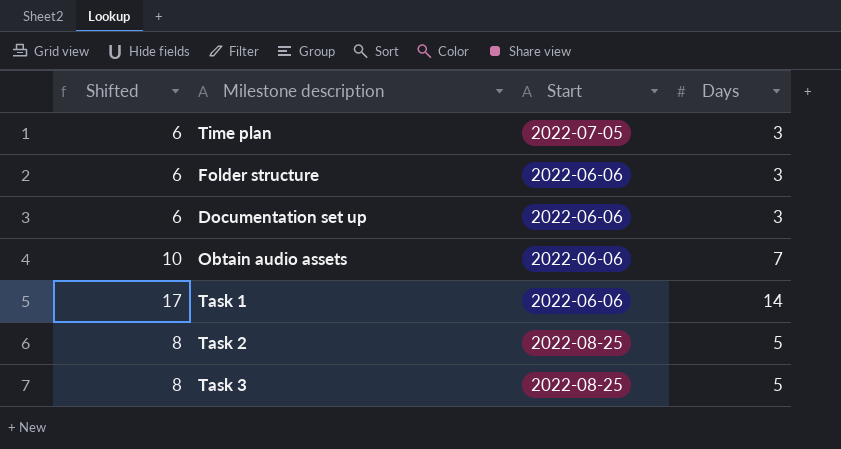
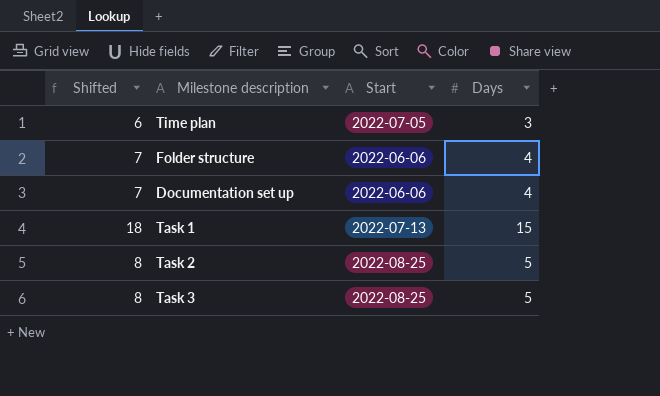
row Obtain audio assets: 10 | 2022-06-06 | 7 -> none
Folder structure | Shifted: 6 -> 7
Folder structure | Days: 3 -> 4
Documentation set up | Shifted: 6 -> 7
Documentation set up | Days: 3 -> 4
Task 1 | Shifted: 17 -> 18
Task 1 | Start: 2022-06-06 -> 2022-07-13
Task 1 | Days: 14 -> 15

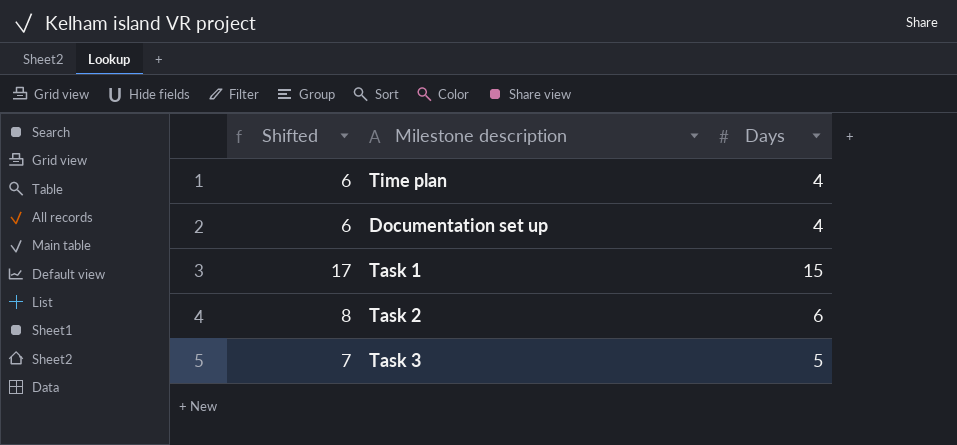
column Start | position: 3 -> none
column Shifted | formula: [Days] + 3 -> [Days] + 2
row Folder structure: 7 | 2022-06-06 | 4 -> none
Time plan | Days: 3 -> 4
Task 2 | Days: 5 -> 6

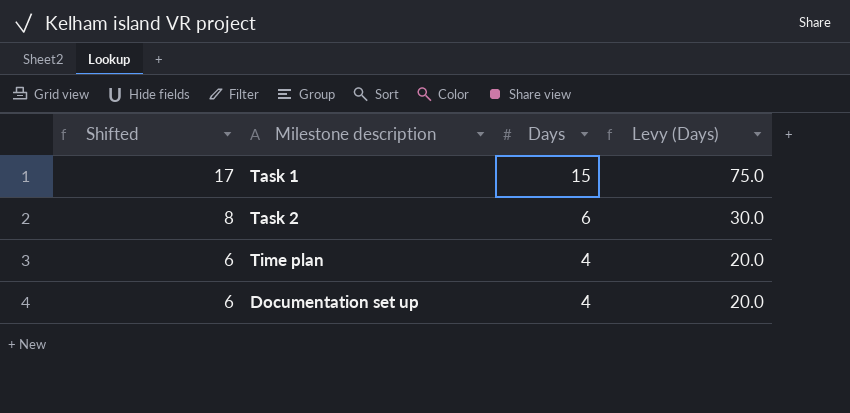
row order: none -> Shifted descending
column Levy (Days) | formula: none -> [Days] * 5
row Task 3: 7 | 5 -> none

